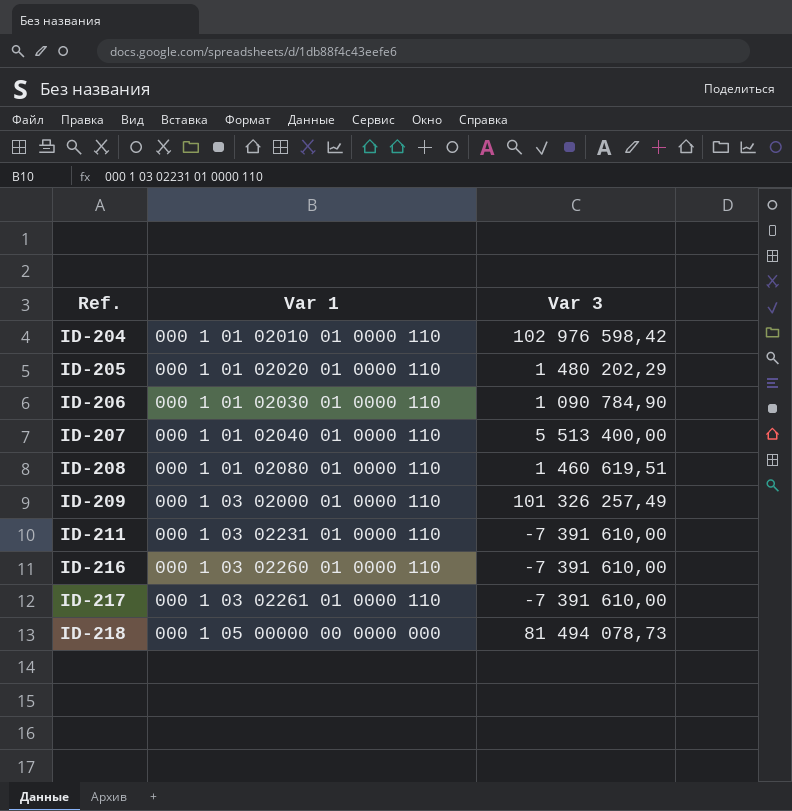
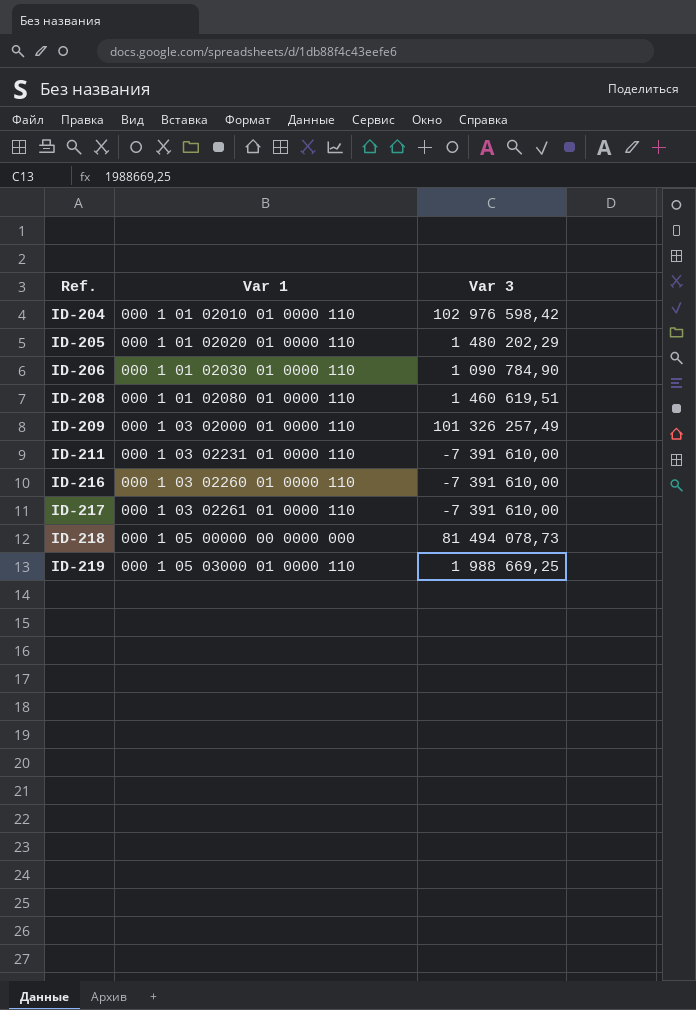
row ID-207: 000 1 01 02040 01 0000 110 | 5 513 400,00 -> none
row ID-219: none -> 000 1 05 03000 01 0000 110 | 1 988 669,25

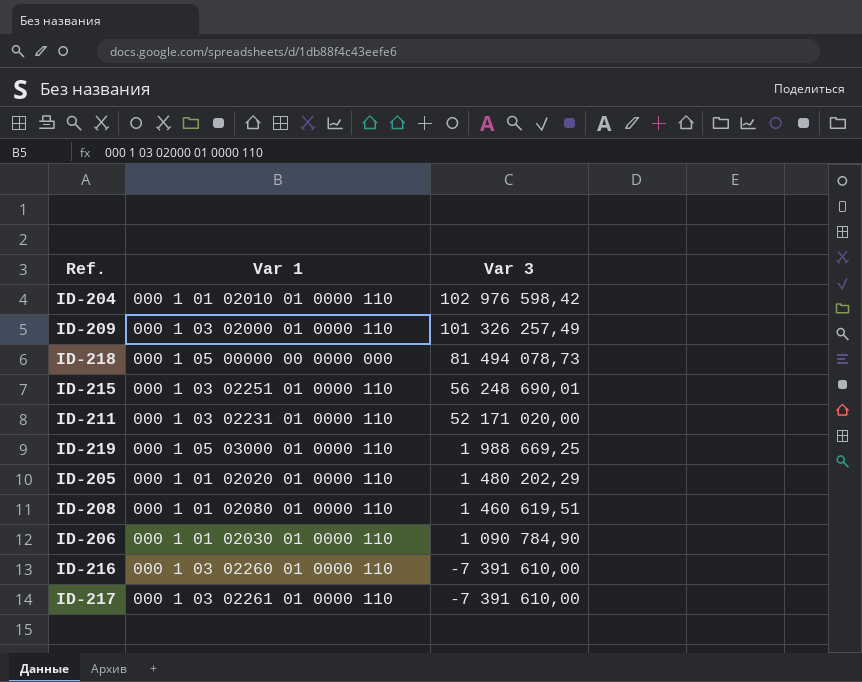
row order: Ref. ascending -> Var 3 descending
row ID-215: none -> 000 1 03 02251 01 0000 110 | 56 248 690,01
ID-211 | Var 3: -7 391 610,00 -> 52 171 020,00

